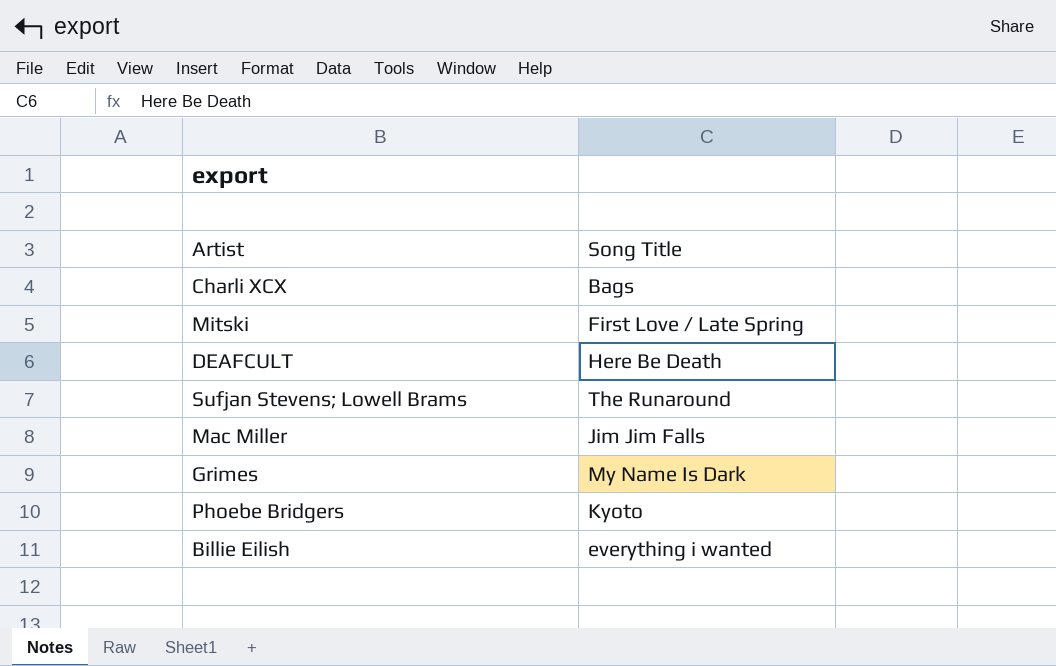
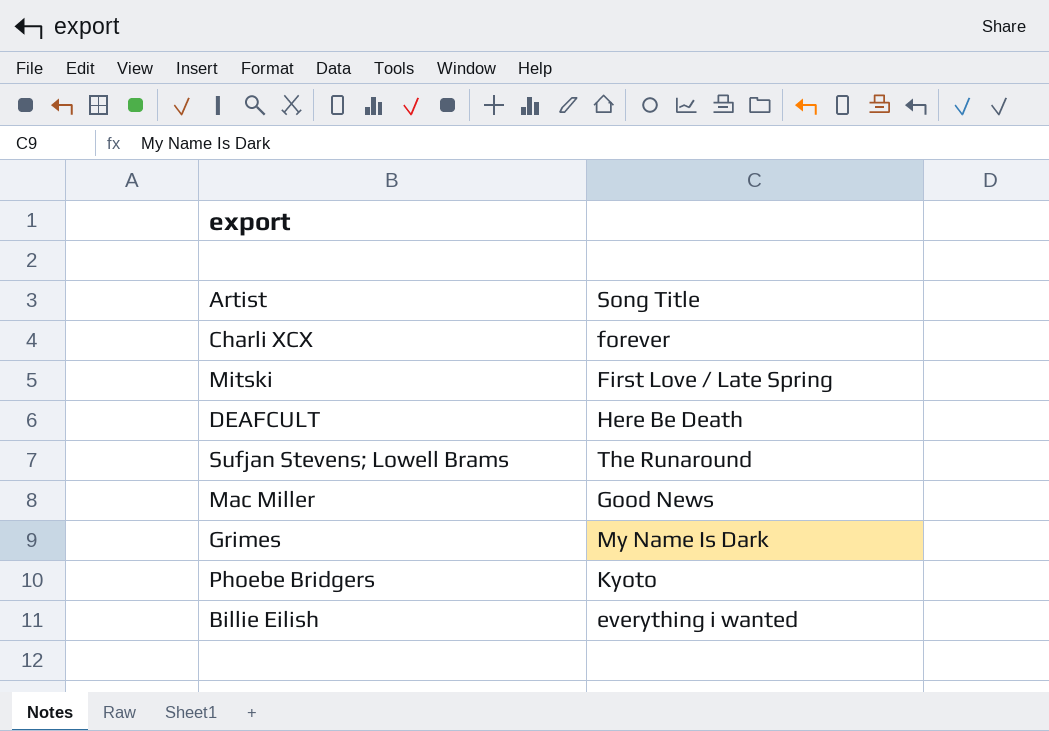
Charli XCX | Song Title: Bags -> forever
Mac Miller | Song Title: Jim Jim Falls -> Good News

